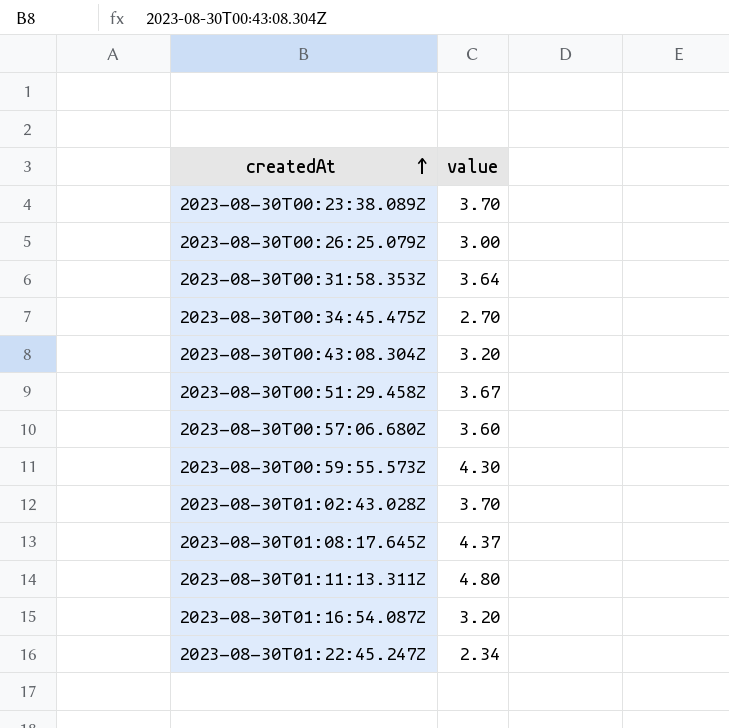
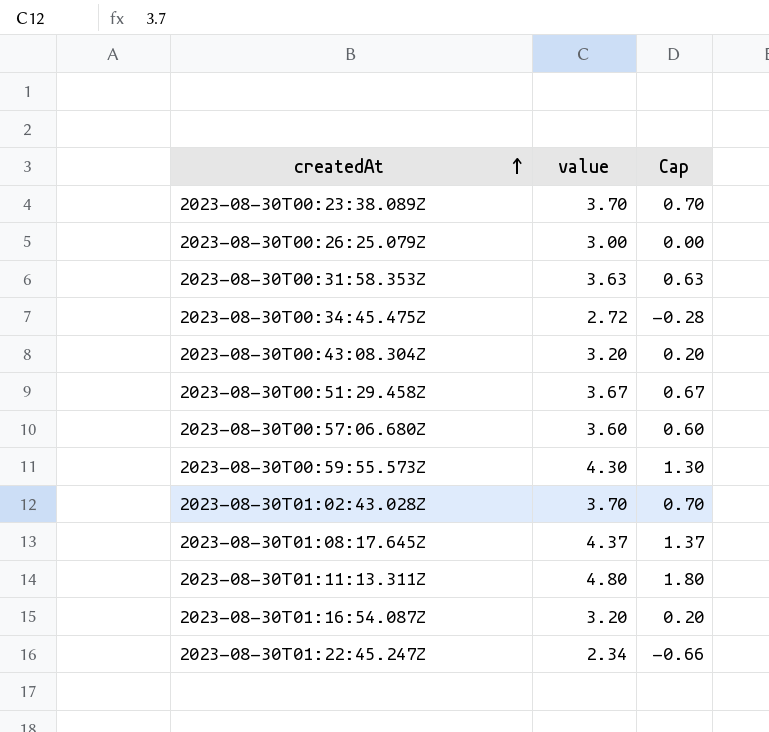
column Cap | formula: none -> [value] - 3
2023-08-30T00:31:58.353Z | value: 3.64 -> 3.63
2023-08-30T00:34:45.475Z | value: 2.70 -> 2.72

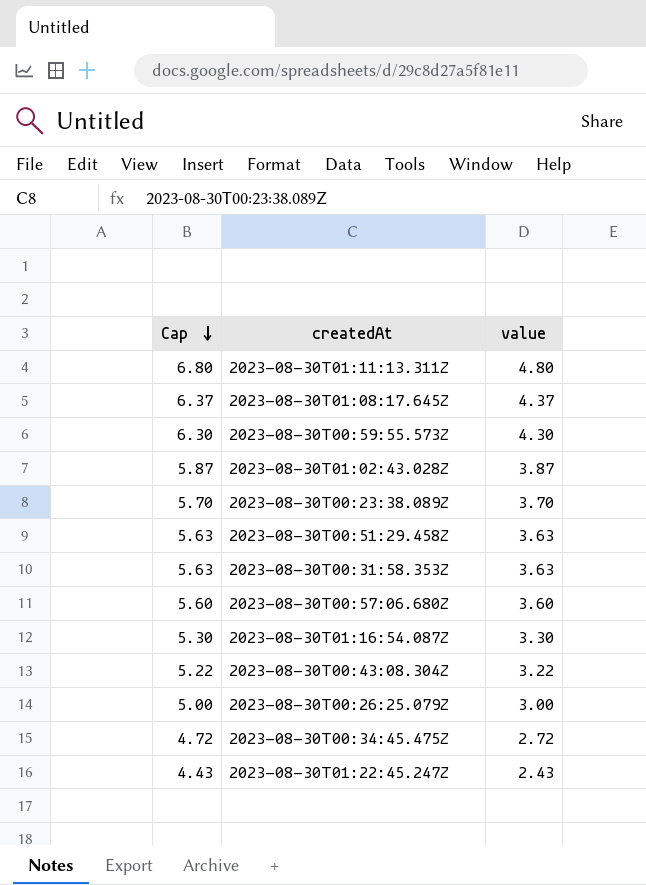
row order: createdAt ascending -> Cap descending
column Cap | formula: [value] - 3 -> [value] + 2
column Cap | position: 3 -> 1
2023-08-30T01:02:43.028Z | value: 3.70 -> 3.87
2023-08-30T00:51:29.458Z | value: 3.67 -> 3.63
2023-08-30T01:16:54.087Z | value: 3.20 -> 3.30
2023-08-30T00:43:08.304Z | value: 3.20 -> 3.22
2023-08-30T01:22:45.247Z | value: 2.34 -> 2.43

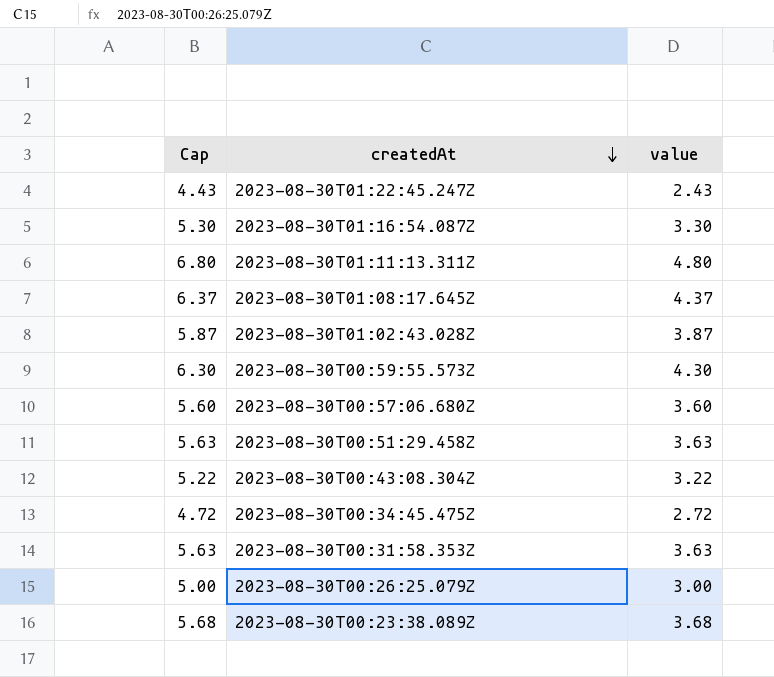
row order: Cap descending -> createdAt descending
2023-08-30T00:23:38.089Z | Cap: 5.70 -> 5.68
2023-08-30T00:23:38.089Z | value: 3.70 -> 3.68

